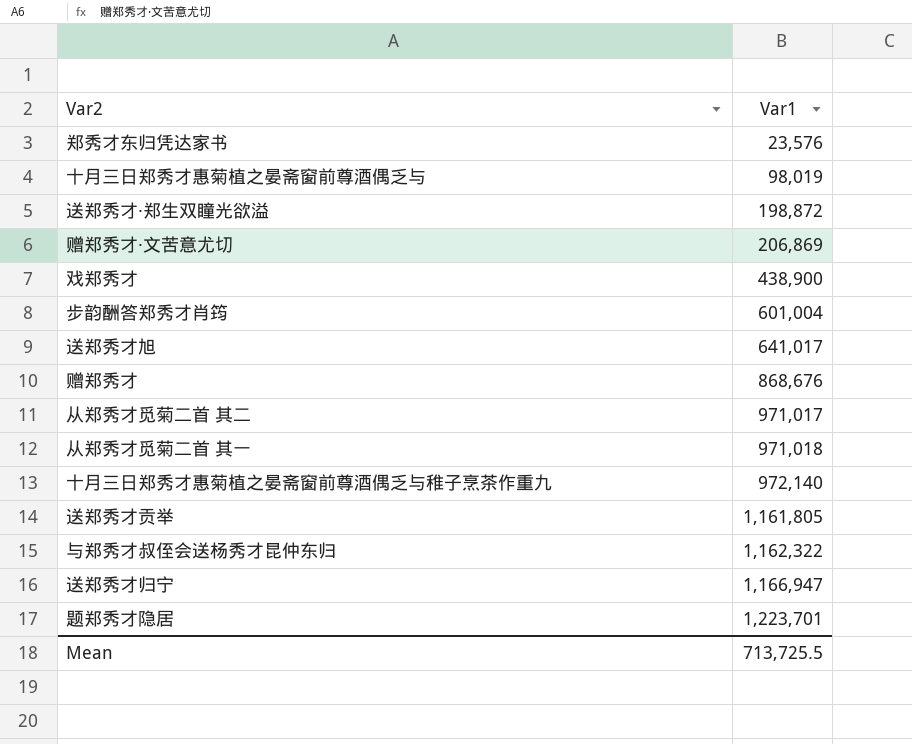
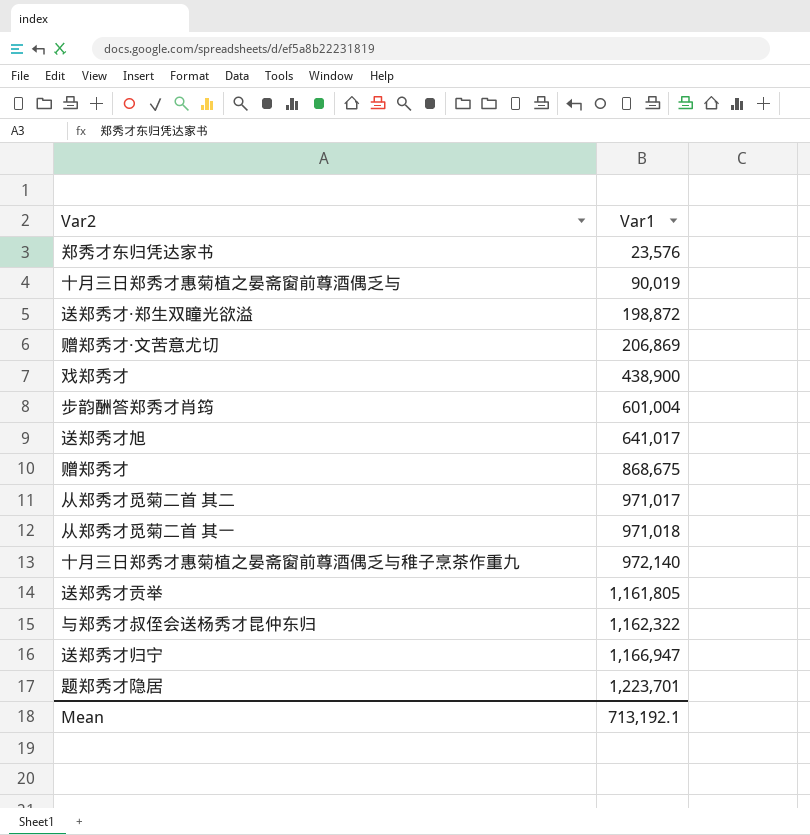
十月三日郑秀才惠菊植之晏斋窗前尊酒偶乏与 | Var1: 98,019 -> 90,019
赠郑秀才 | Var1: 868,676 -> 868,675
Mean | Var1: 713,725.5 -> 713,192.1

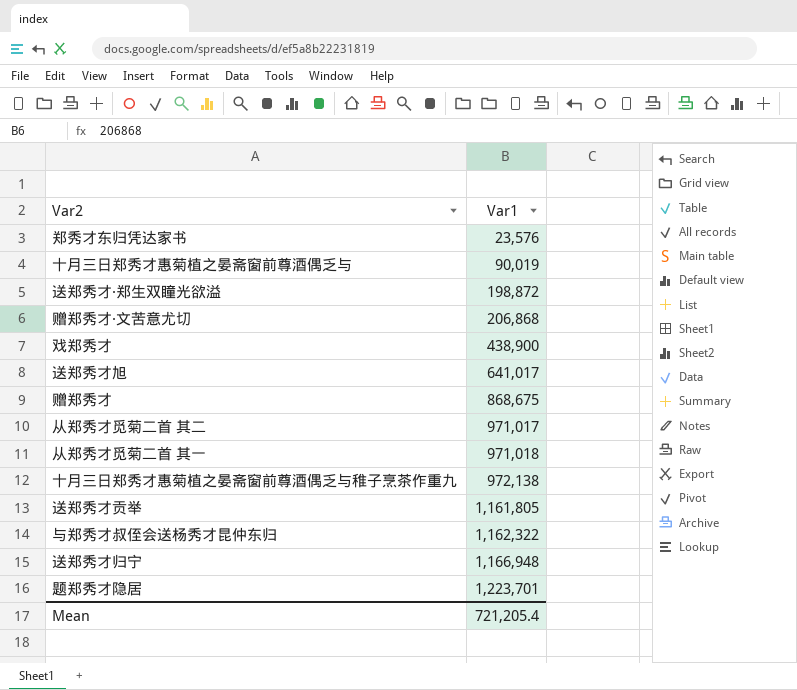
row 步韵酬答郑秀才肖筠: 601,004 -> none
赠郑秀才·文苦意尤切 | Var1: 206,869 -> 206,868
十月三日郑秀才惠菊植之晏斋窗前尊酒偶乏与稚子烹茶作重九 | Var1: 972,140 -> 972,138
送郑秀才归宁 | Var1: 1,166,947 -> 1,166,948
Mean | Var1: 713,192.1 -> 721,205.4

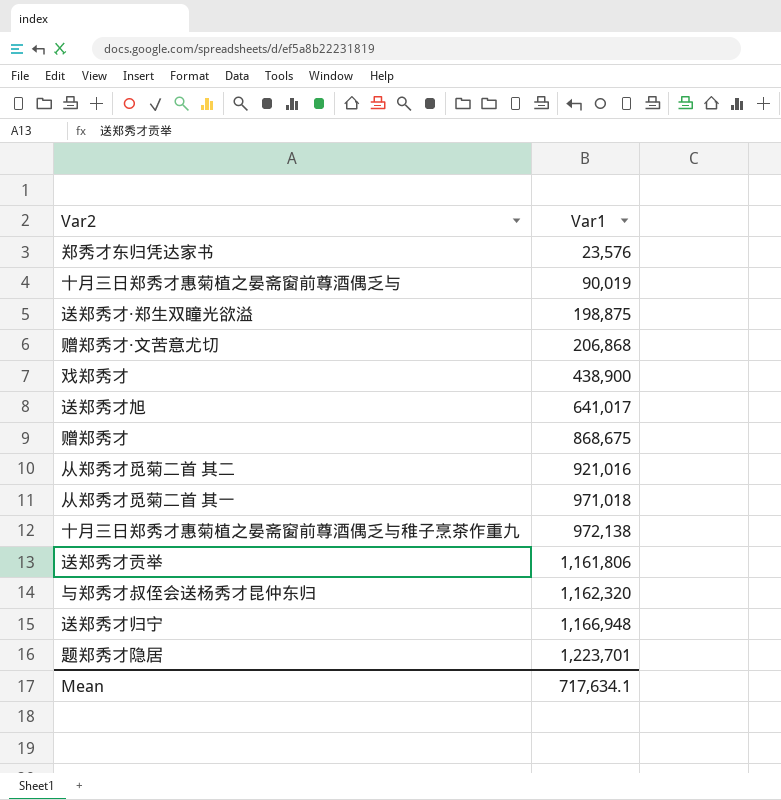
送郑秀才·郑生双瞳光欲溢 | Var1: 198,872 -> 198,875
从郑秀才觅菊二首 其二 | Var1: 971,017 -> 921,016
送郑秀才贡举 | Var1: 1,161,805 -> 1,161,806
与郑秀才叔侄会送杨秀才昆仲东归 | Var1: 1,162,322 -> 1,162,320
Mean | Var1: 721,205.4 -> 717,634.1

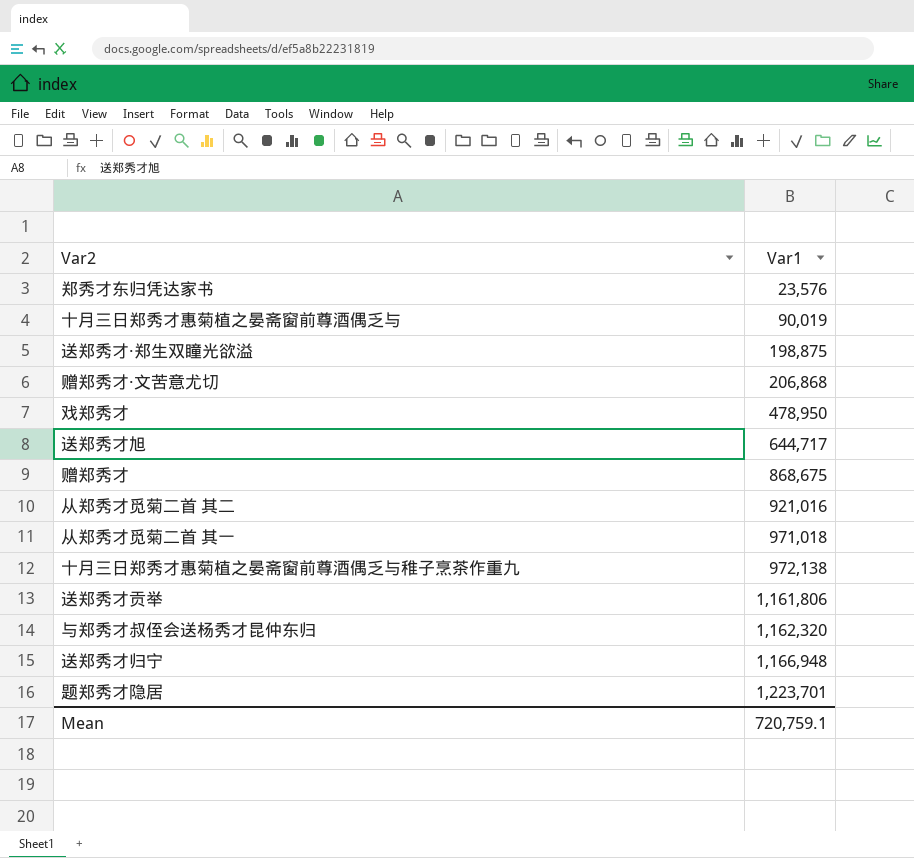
戏郑秀才 | Var1: 438,900 -> 478,950
送郑秀才旭 | Var1: 641,017 -> 644,717
Mean | Var1: 717,634.1 -> 720,759.1

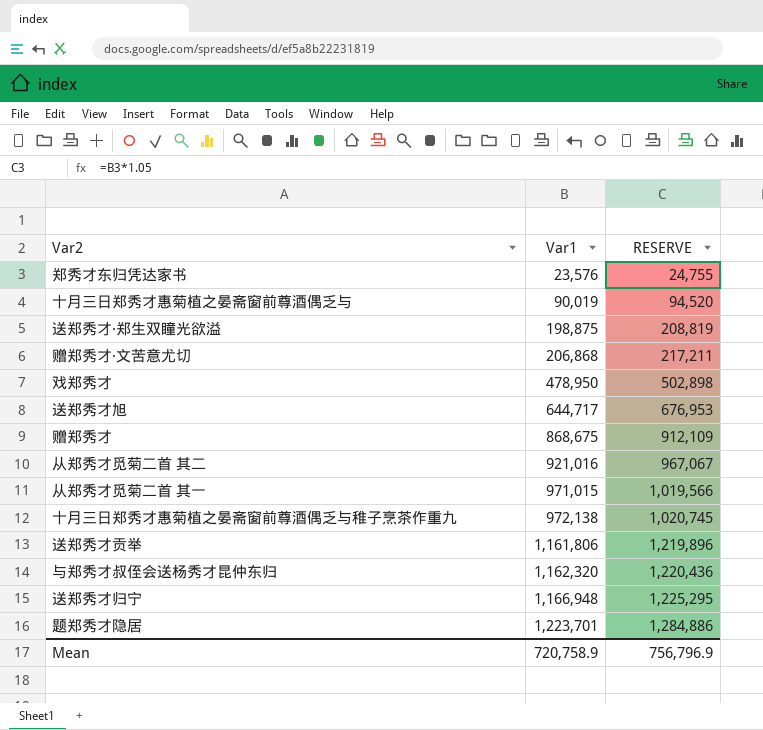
column RESERVE | formula: none -> [Var1] * 1.05
从郑秀才觅菊二首 其一 | Var1: 971,018 -> 971,015
Mean | Var1: 720,759.1 -> 720,758.9

